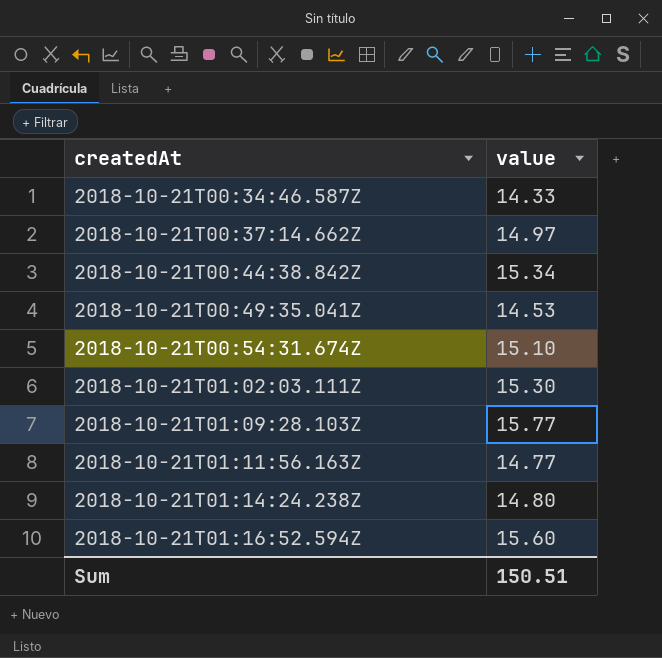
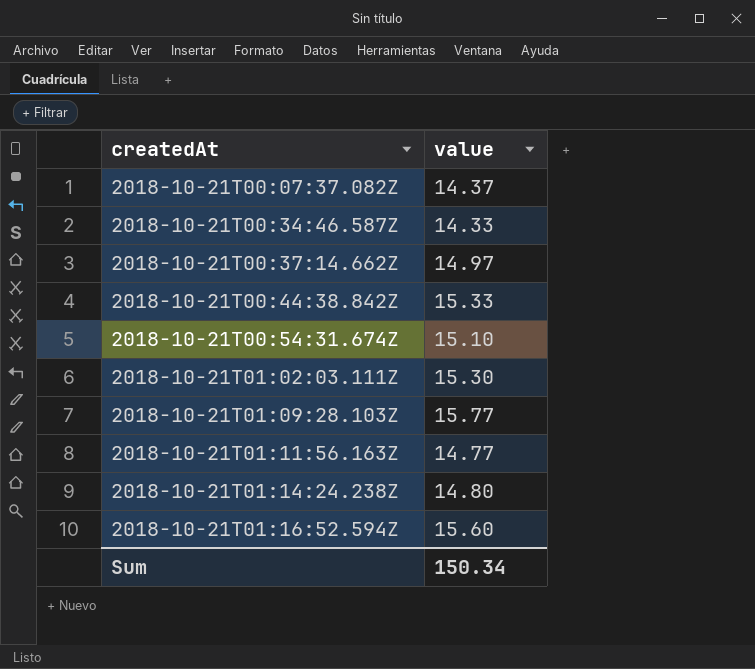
row 2018-10-21T00:49:35.041Z: 14.53 -> none
row 2018-10-21T00:07:37.082Z: none -> 14.37
2018-10-21T00:44:38.842Z | value: 15.34 -> 15.33
Sum | value: 150.51 -> 150.34

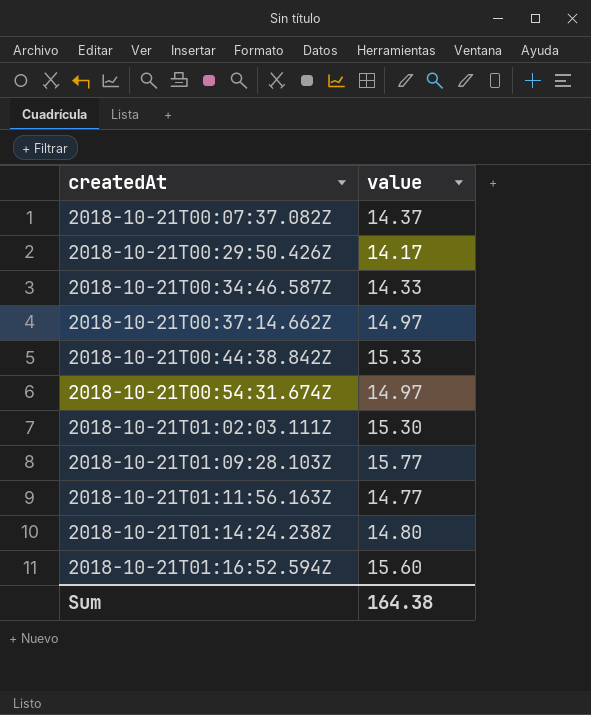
row 2018-10-21T00:29:50.426Z: none -> 14.17
2018-10-21T00:54:31.674Z | value: 15.10 -> 14.97
Sum | value: 150.34 -> 164.38

